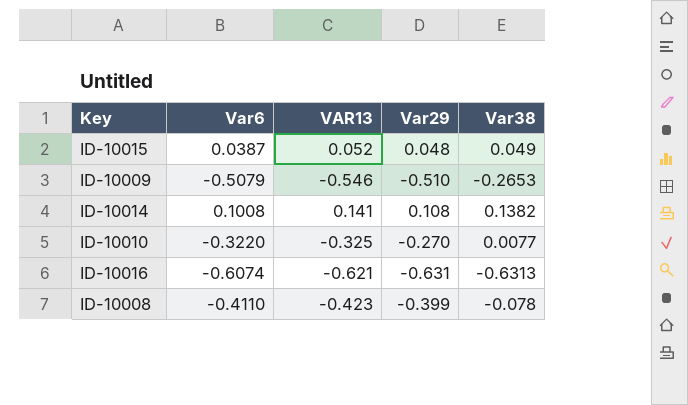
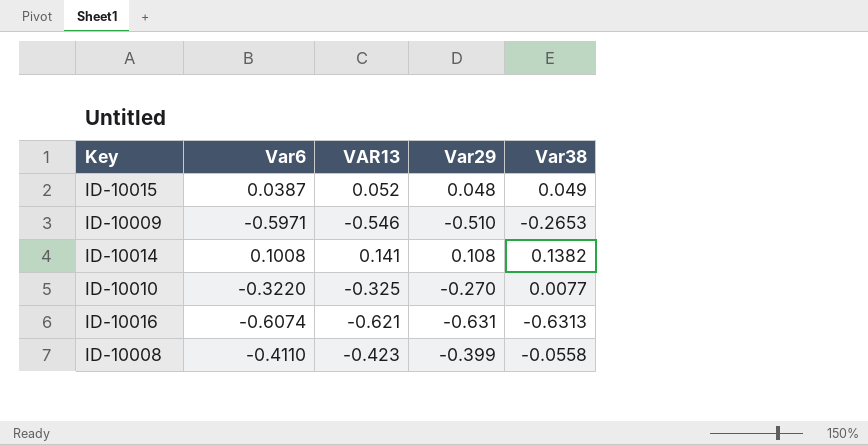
ID-10009 | Var6: -0.5079 -> -0.5971
ID-10008 | Var38: -0.078 -> -0.0558

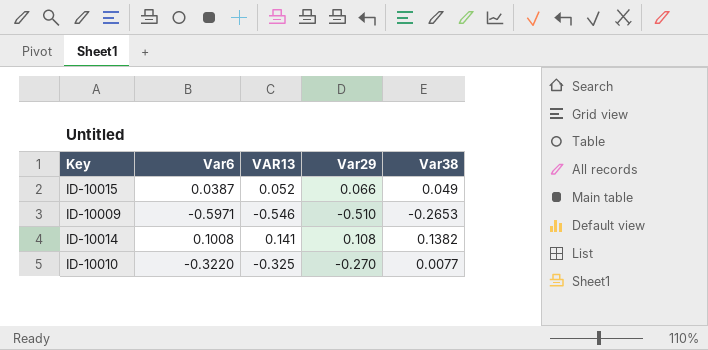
row ID-10016: -0.6074 | -0.621 | -0.631 | -0.6313 -> none
row ID-10008: -0.4110 | -0.423 | -0.399 | -0.0558 -> none
ID-10015 | Var29: 0.048 -> 0.066

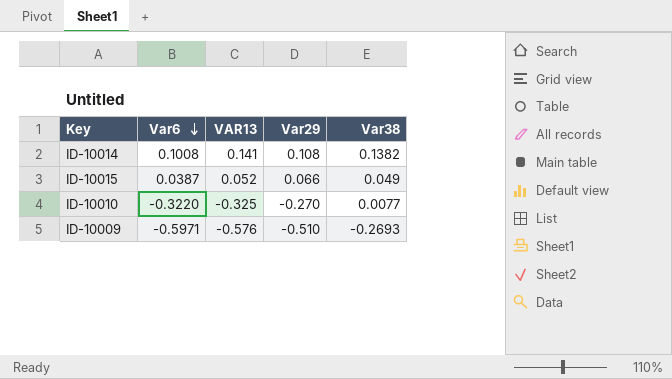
row order: none -> Var6 descending
ID-10009 | VAR13: -0.546 -> -0.576
ID-10009 | Var38: -0.2653 -> -0.2693

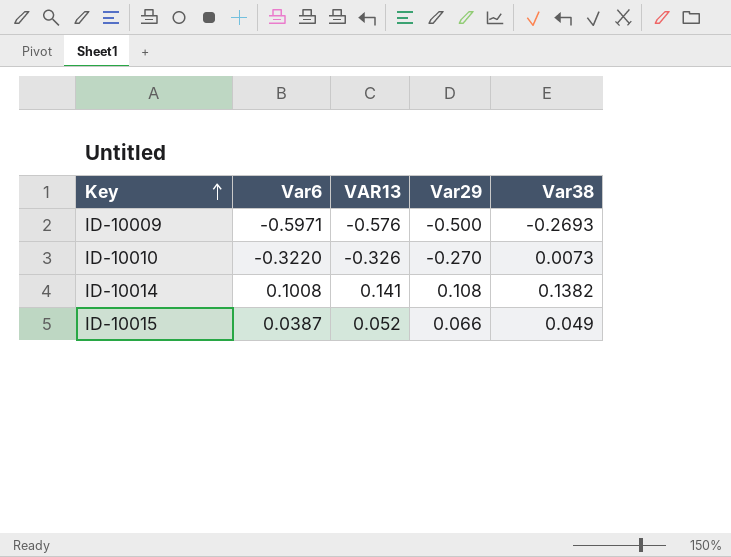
row order: Var6 descending -> Key ascending
ID-10009 | Var29: -0.510 -> -0.500
ID-10010 | VAR13: -0.325 -> -0.326
ID-10010 | Var38: 0.0077 -> 0.0073

